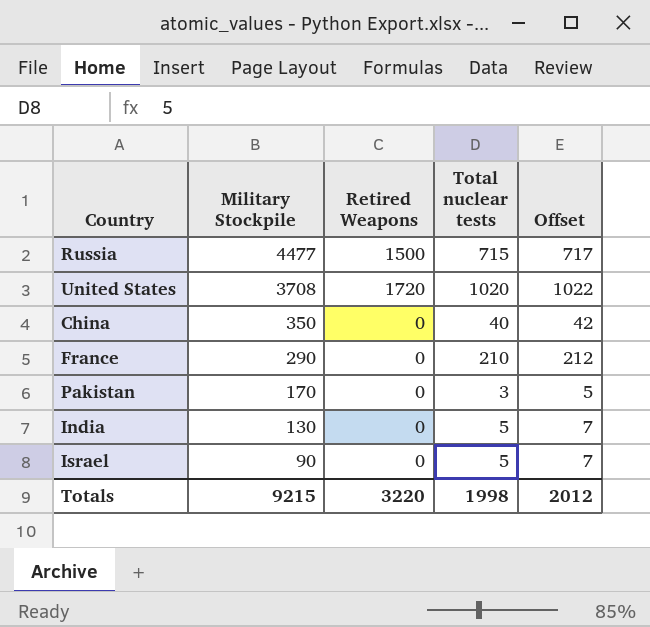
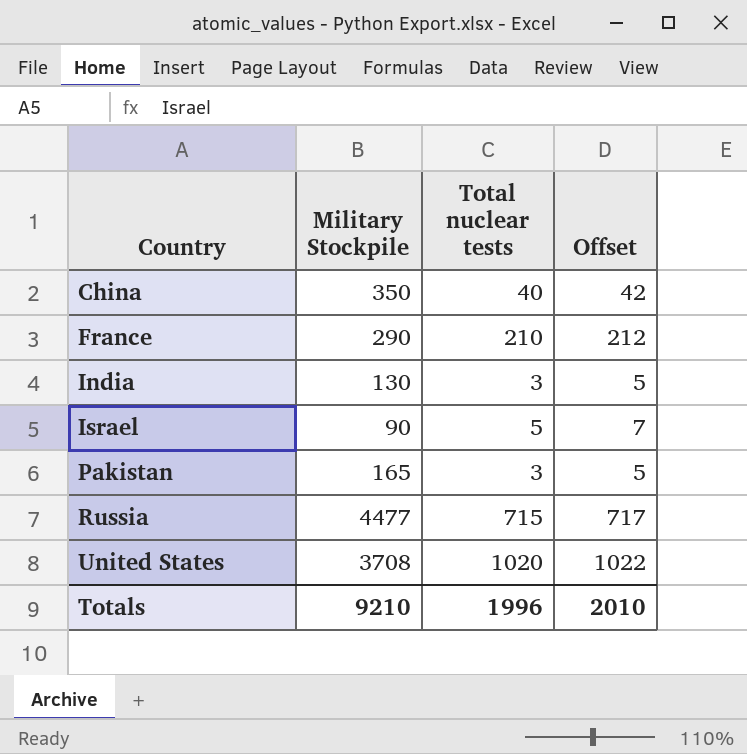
row order: Military Stockpile descending -> Country ascending
column Retired Weapons | position: 3 -> none
India | Total nuclear tests: 5 -> 3
India | Offset: 7 -> 5
Pakistan | Military Stockpile: 170 -> 165
Totals | Military Stockpile: 9215 -> 9210
Totals | Total nuclear tests: 1998 -> 1996
Totals | Offset: 2012 -> 2010

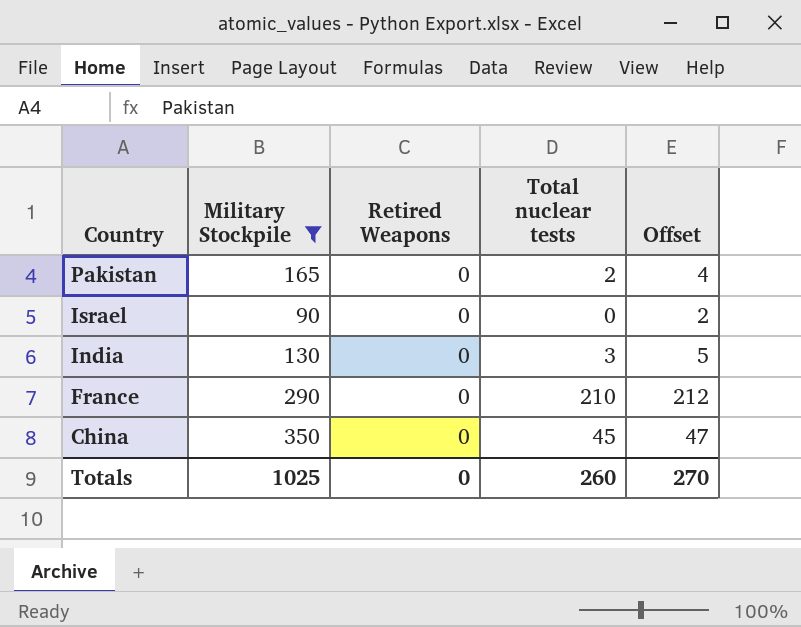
filter: none -> Military Stockpile <= 350
row order: Country ascending -> Country descending
column Retired Weapons | position: none -> 3
Pakistan | Total nuclear tests: 3 -> 2
Pakistan | Offset: 5 -> 4
Israel | Total nuclear tests: 5 -> 0
Israel | Offset: 7 -> 2
China | Total nuclear tests: 40 -> 45
China | Offset: 42 -> 47
Totals | Military Stockpile: 9210 -> 1025
Totals | Total nuclear tests: 1996 -> 260
Totals | Offset: 2010 -> 270

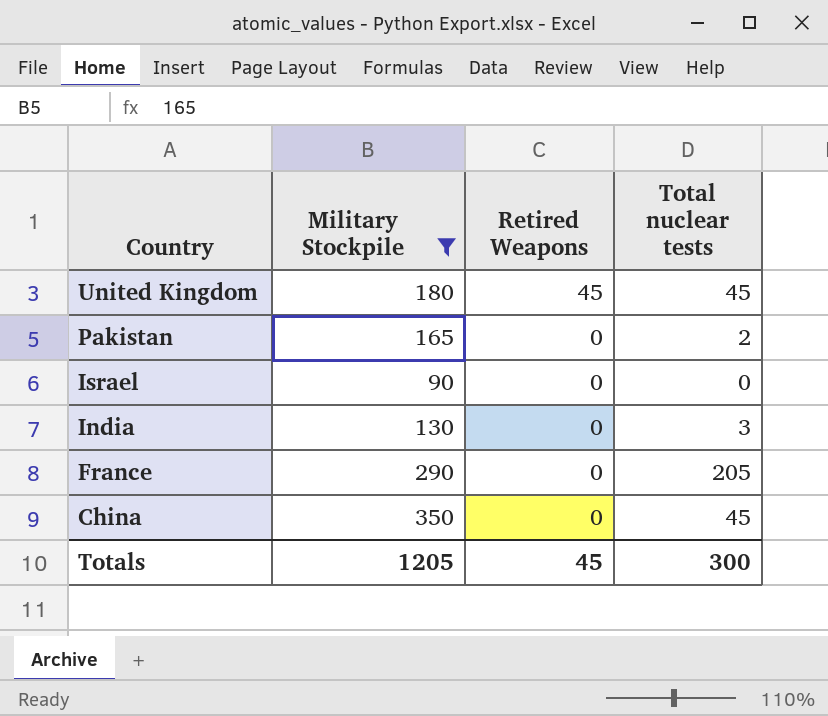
column Offset | formula: [Total nuclear tests] + 2 -> none
row United Kingdom: none -> 180 | 45 | 45
France | Total nuclear tests: 210 -> 205
Totals | Military Stockpile: 1025 -> 1205
Totals | Retired Weapons: 0 -> 45
Totals | Total nuclear tests: 260 -> 300

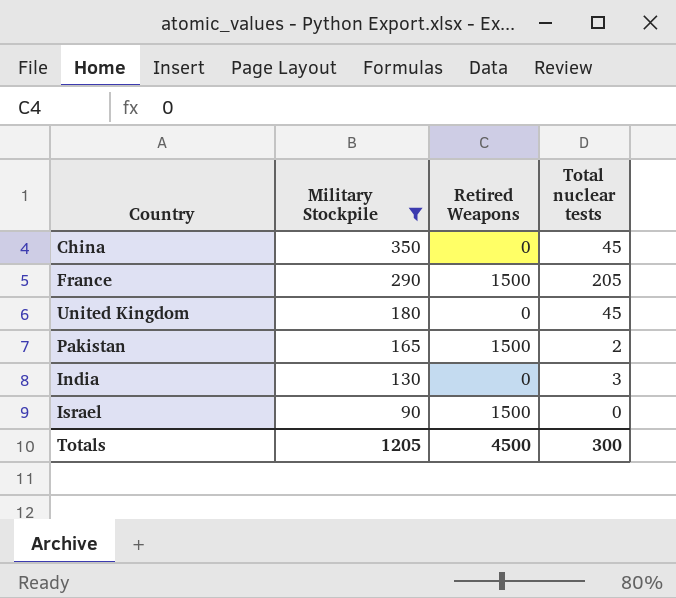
row order: Country descending -> Military Stockpile descending
France | Retired Weapons: 0 -> 1500
United Kingdom | Retired Weapons: 45 -> 0
Pakistan | Retired Weapons: 0 -> 1500
Israel | Retired Weapons: 0 -> 1500
Totals | Retired Weapons: 45 -> 4500

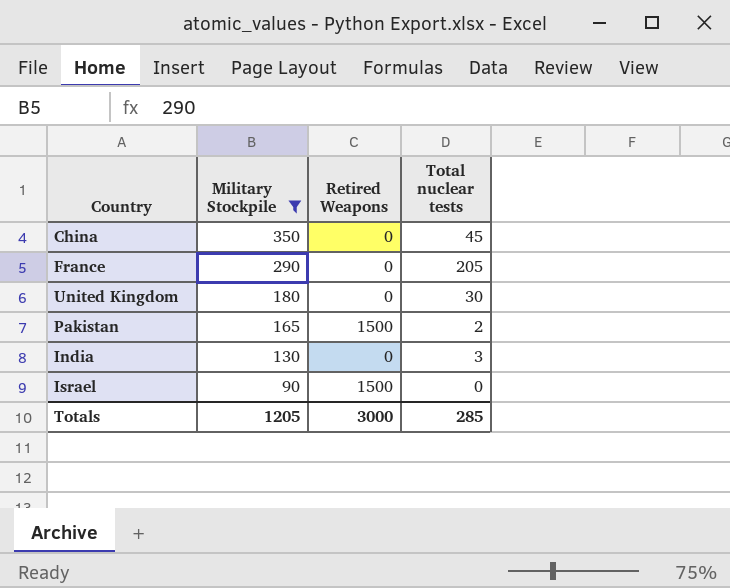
France | Retired Weapons: 1500 -> 0
United Kingdom | Total nuclear tests: 45 -> 30
Totals | Retired Weapons: 4500 -> 3000
Totals | Total nuclear tests: 300 -> 285

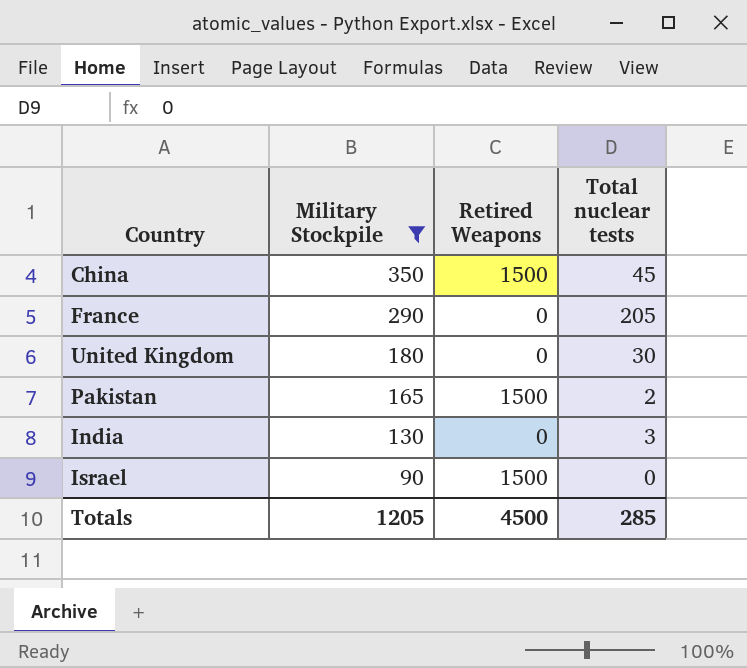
China | Retired Weapons: 0 -> 1500
Totals | Retired Weapons: 3000 -> 4500

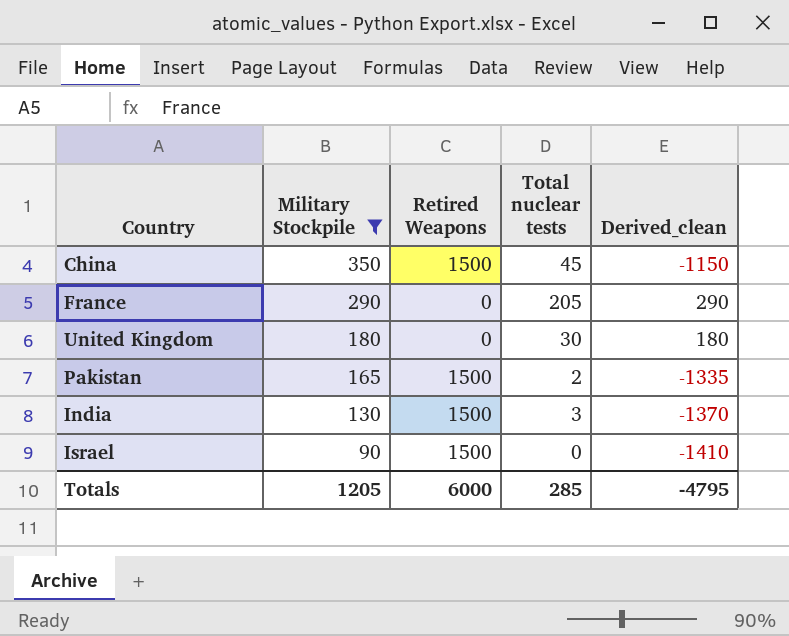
column Derived_clean | formula: none -> [Military Stockpile] - [Retired Weapons]
India | Retired Weapons: 0 -> 1500
Totals | Retired Weapons: 4500 -> 6000

